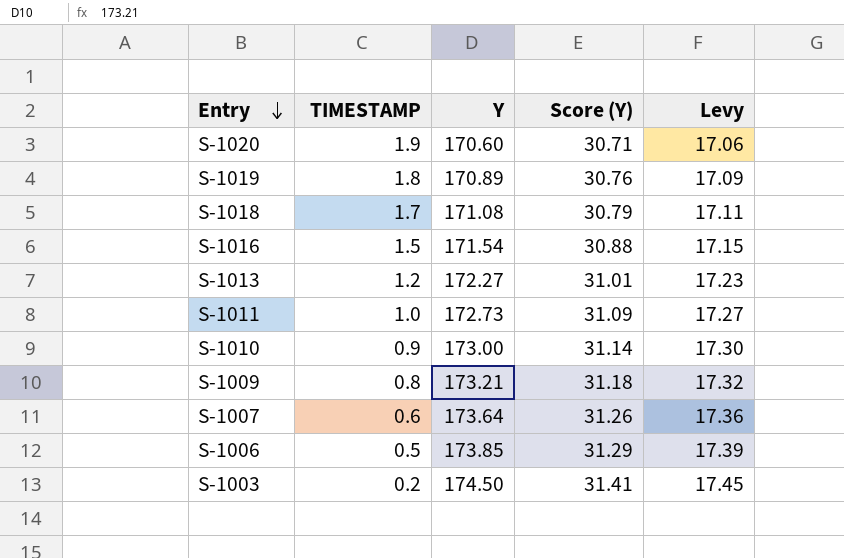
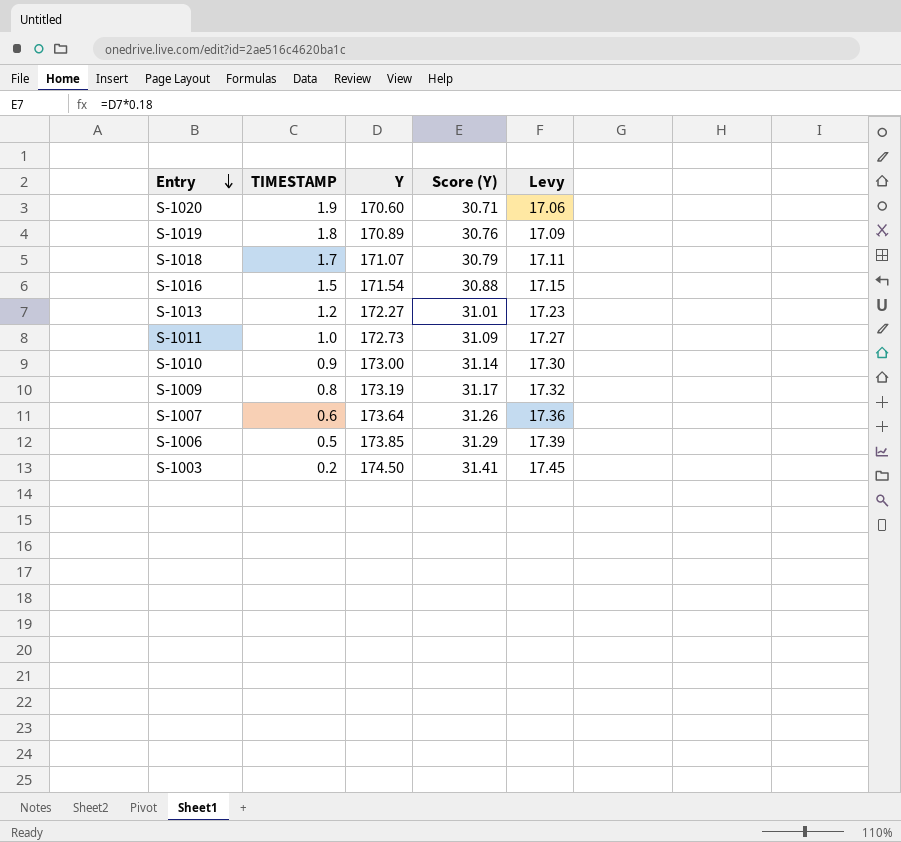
S-1018 | Y: 171.08 -> 171.07
S-1009 | Y: 173.21 -> 173.19
S-1009 | Score (Y): 31.18 -> 31.17

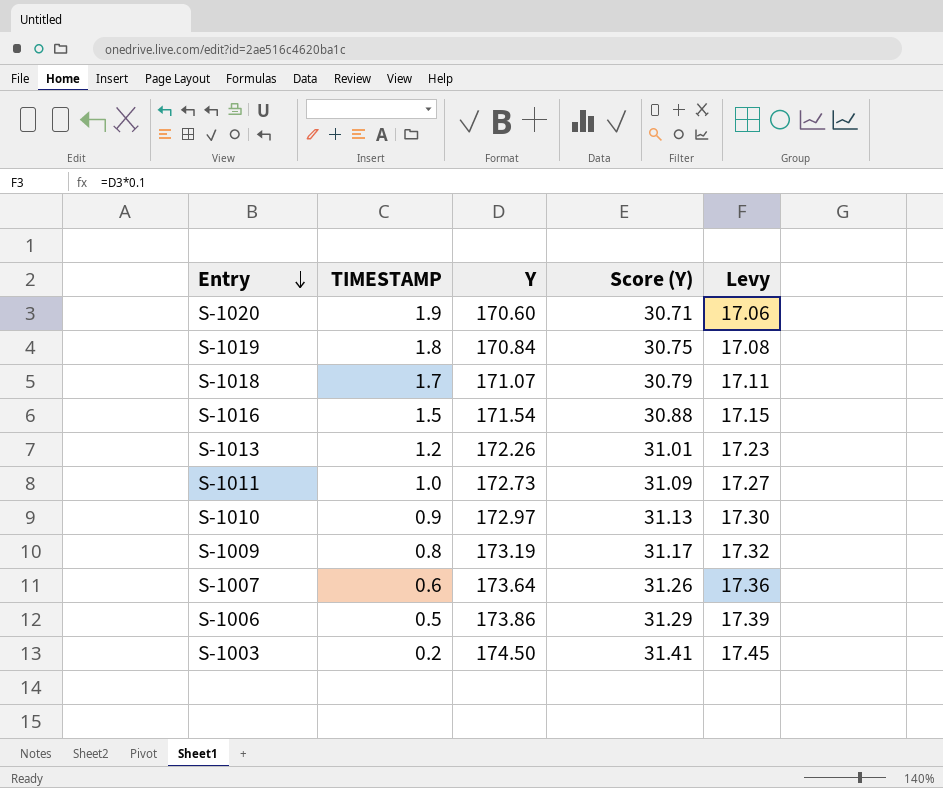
S-1019 | Y: 170.89 -> 170.84
S-1019 | Score (Y): 30.76 -> 30.75
S-1019 | Levy: 17.09 -> 17.08
S-1013 | Y: 172.27 -> 172.26
S-1010 | Y: 173.00 -> 172.97
S-1010 | Score (Y): 31.14 -> 31.13
S-1006 | Y: 173.85 -> 173.86

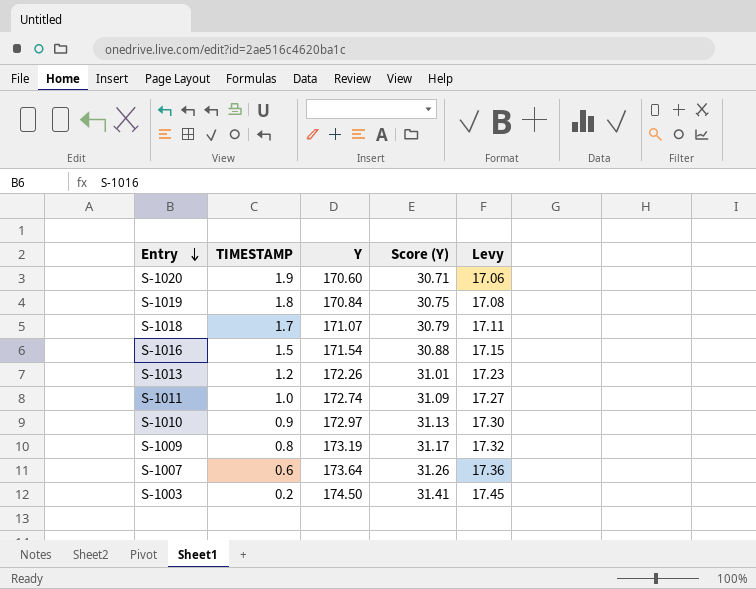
row S-1006: 0.5 | 173.86 | 31.29 | 17.39 -> none
S-1011 | Y: 172.73 -> 172.74

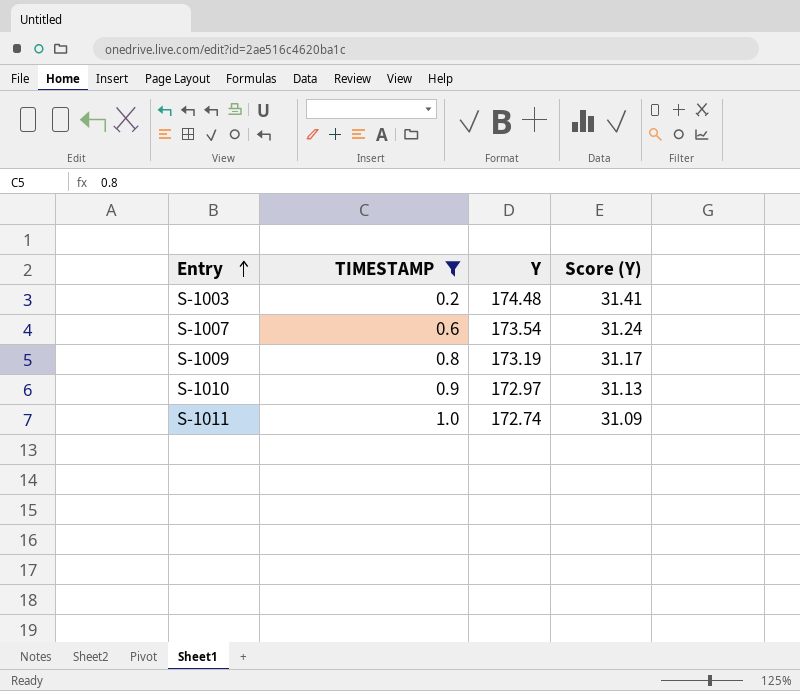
filter: none -> TIMESTAMP <= 1.0
row order: Entry descending -> Entry ascending
column Levy | formula: [Y] * 0.1 -> none
S-1003 | Y: 174.50 -> 174.48
S-1007 | Y: 173.64 -> 173.54
S-1007 | Score (Y): 31.26 -> 31.24

